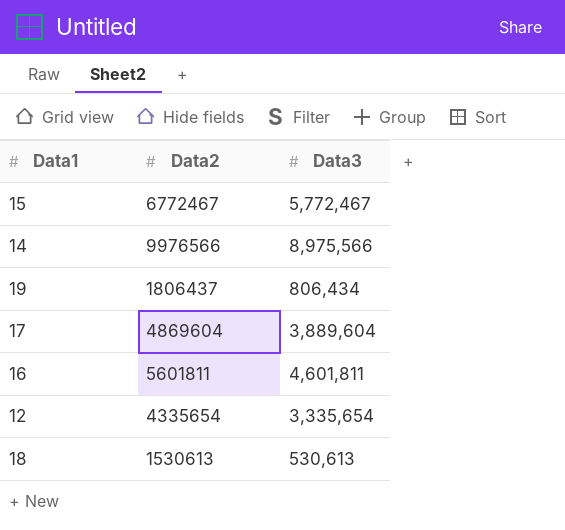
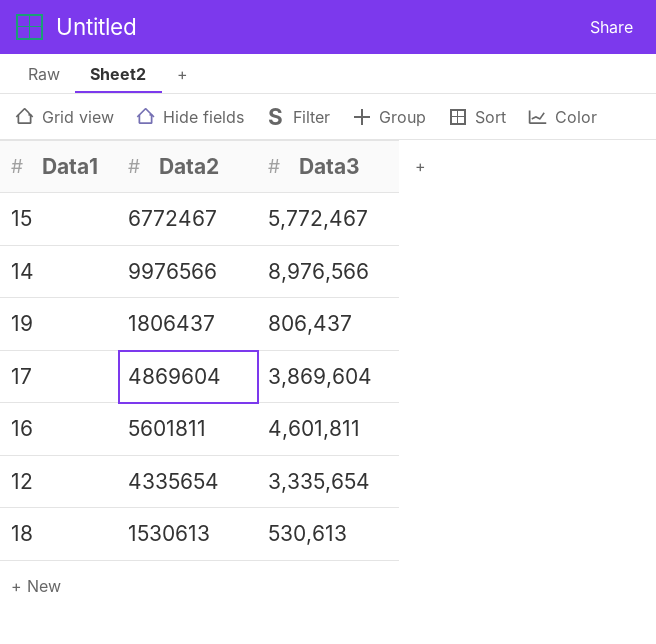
14 | Data3: 8,975,566 -> 8,976,566
19 | Data3: 806,434 -> 806,437
17 | Data3: 3,889,604 -> 3,869,604

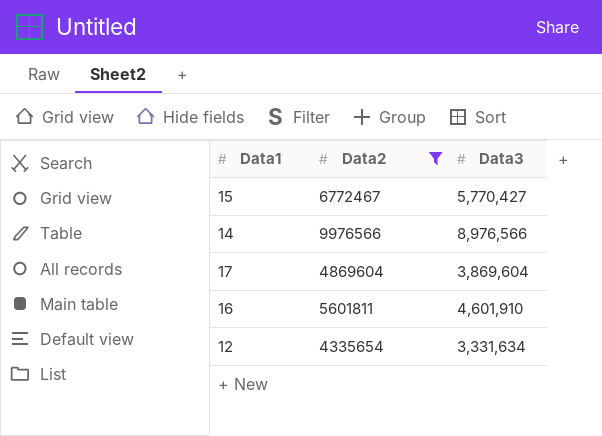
filter: none -> Data2 >= 4335654
15 | Data3: 5,772,467 -> 5,770,427
16 | Data3: 4,601,811 -> 4,601,910
12 | Data3: 3,335,654 -> 3,331,634

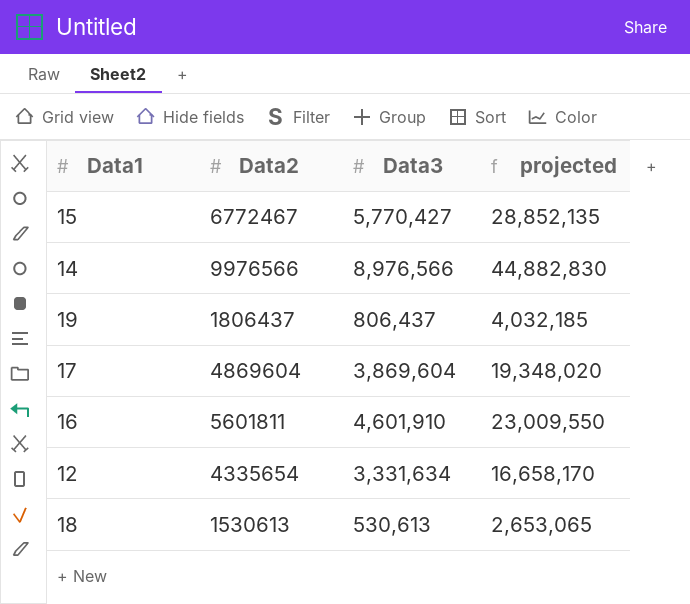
filter: Data2 >= 4335654 -> none
column projected | formula: none -> [Data3] * 5

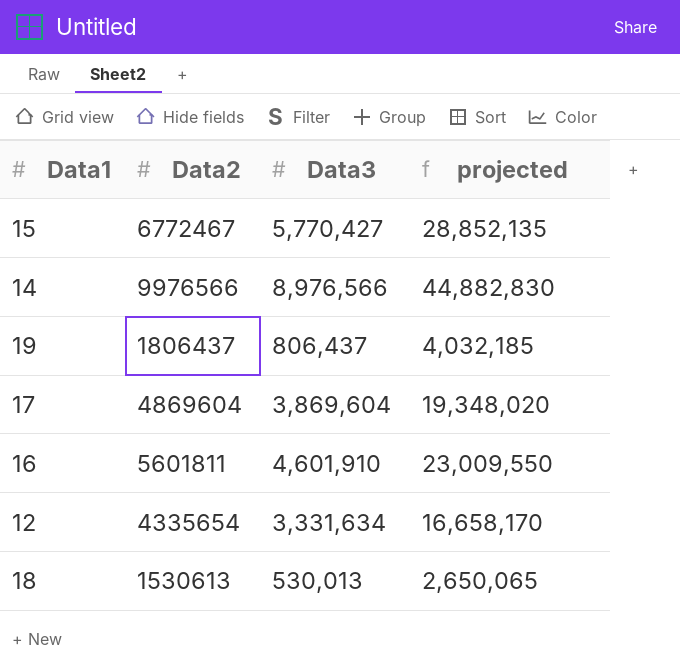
18 | Data3: 530,613 -> 530,013
18 | projected: 2,653,065 -> 2,650,065

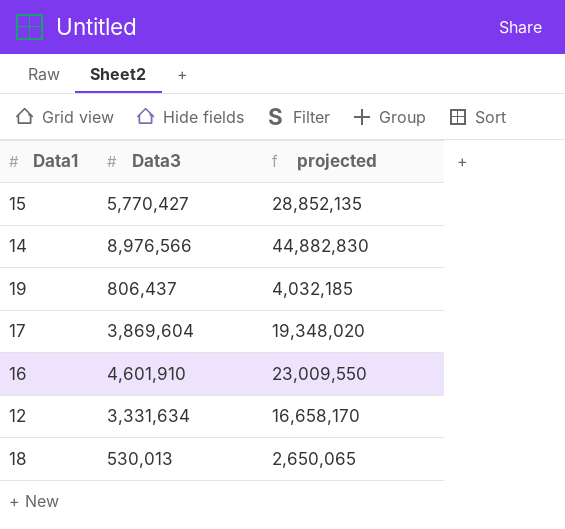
column Data2 | position: 2 -> none

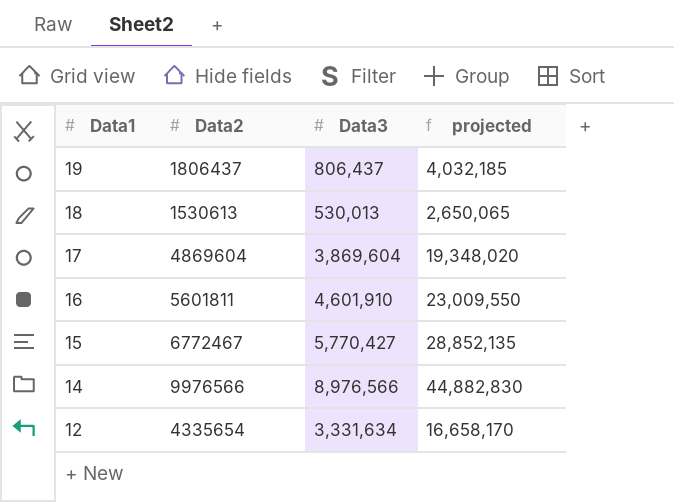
row order: none -> Data1 descending
column Data2 | position: none -> 2

